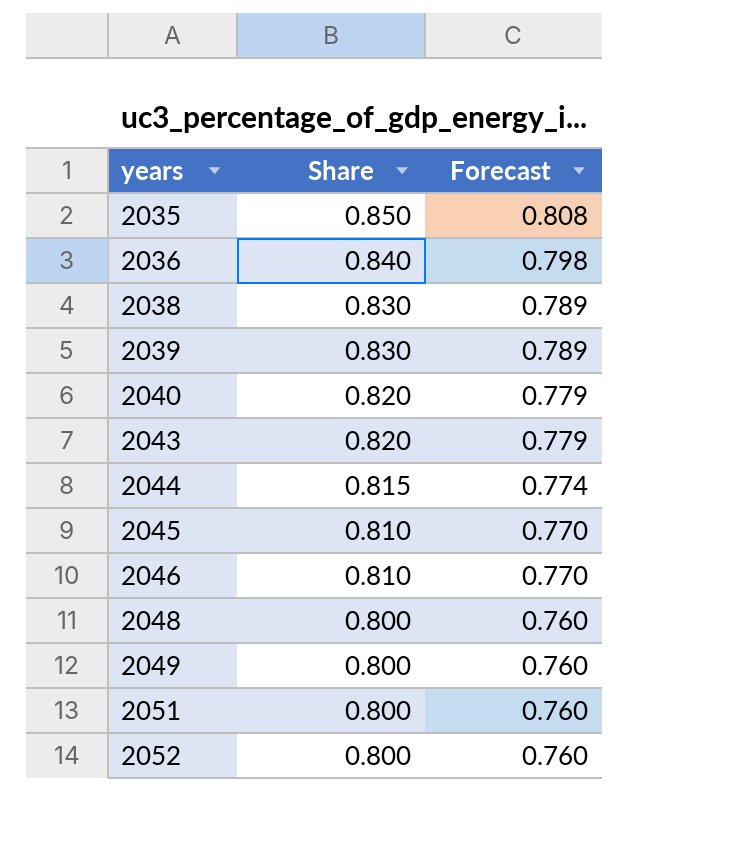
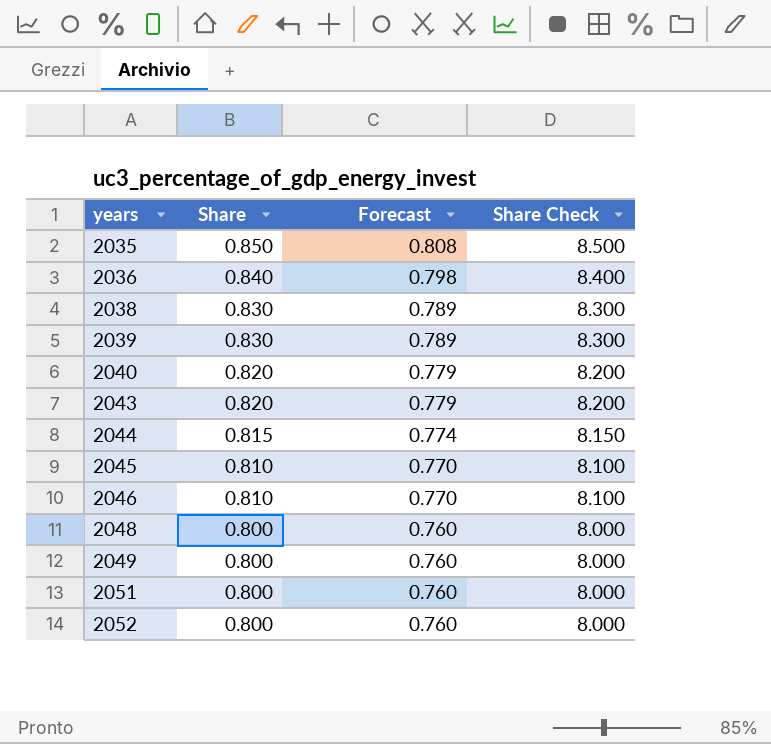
column Share Check | formula: none -> [Share] * 10

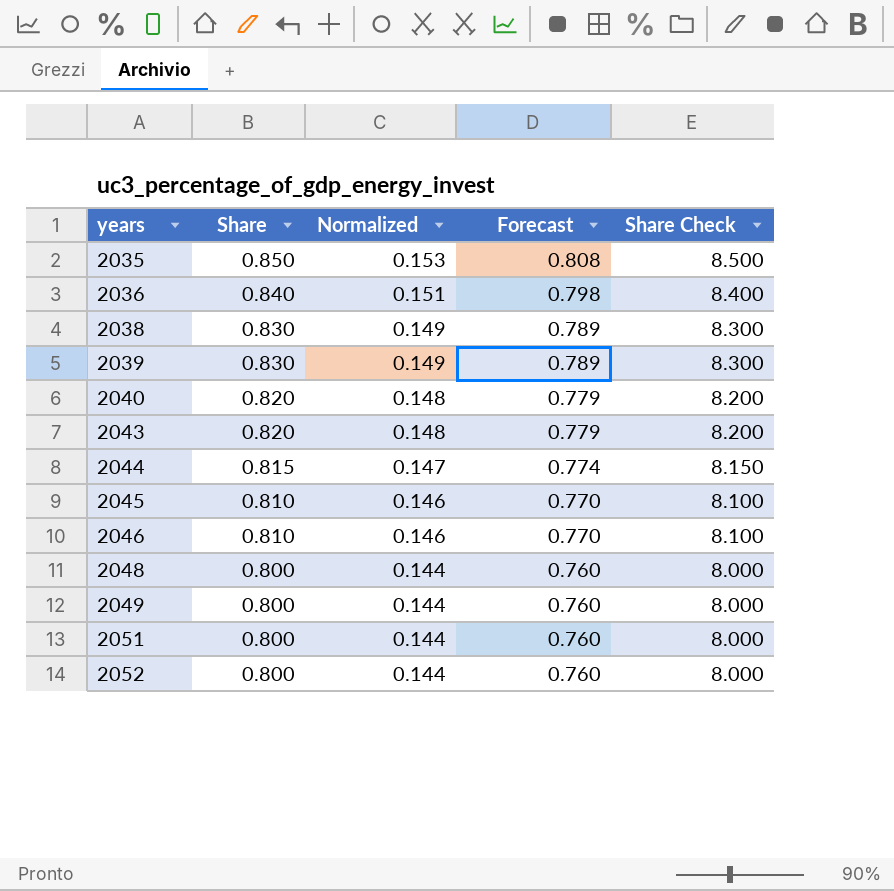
column Normalized | formula: none -> [Share] * 0.18

